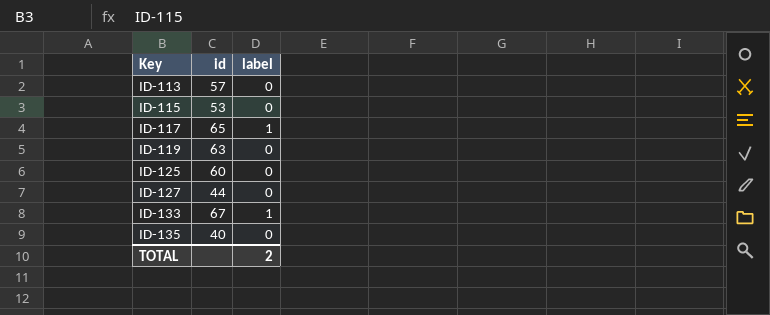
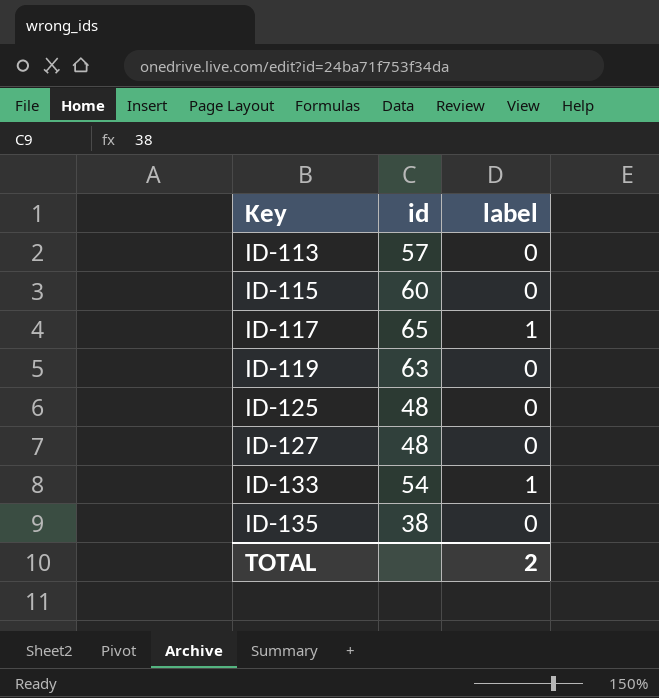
ID-115 | id: 53 -> 60
ID-125 | id: 60 -> 48
ID-127 | id: 44 -> 48
ID-133 | id: 67 -> 54
ID-135 | id: 40 -> 38

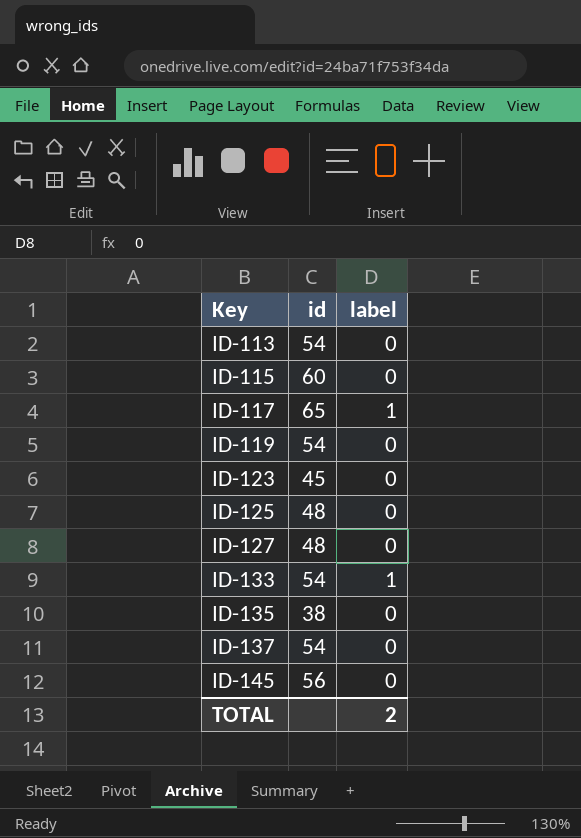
ID-113 | id: 57 -> 54
ID-119 | id: 63 -> 54
row ID-123: none -> 45 | 0
row ID-137: none -> 54 | 0
row ID-145: none -> 56 | 0

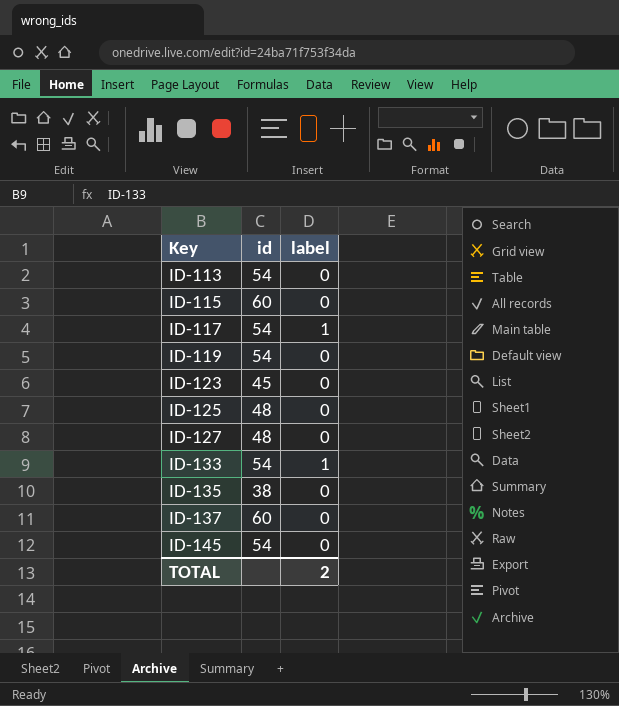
ID-117 | id: 65 -> 54
ID-137 | id: 54 -> 60
ID-145 | id: 56 -> 54

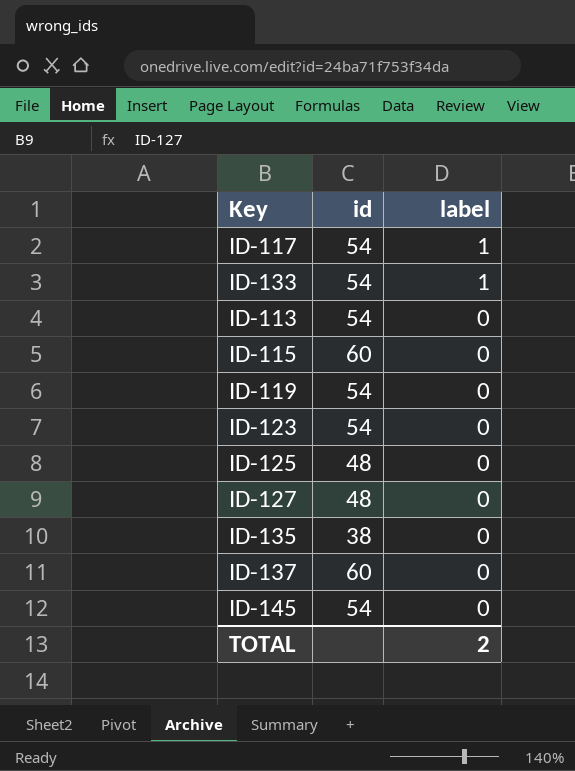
row order: Key ascending -> label descending
ID-123 | id: 45 -> 54

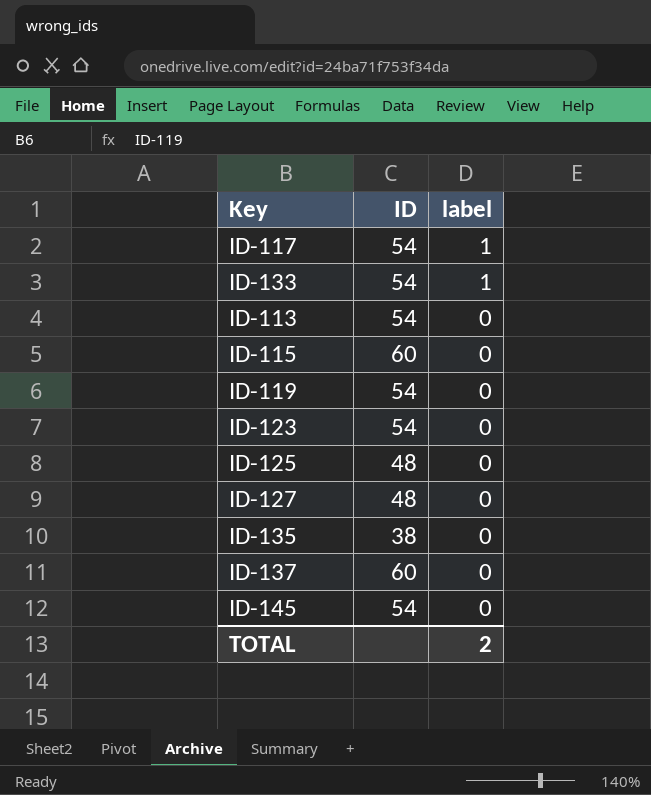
column name: id -> ID

